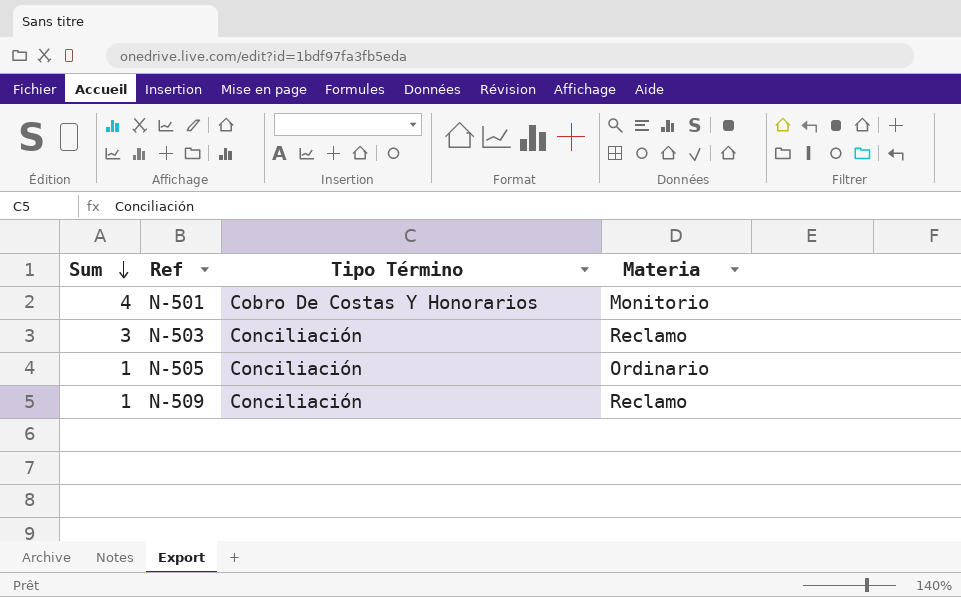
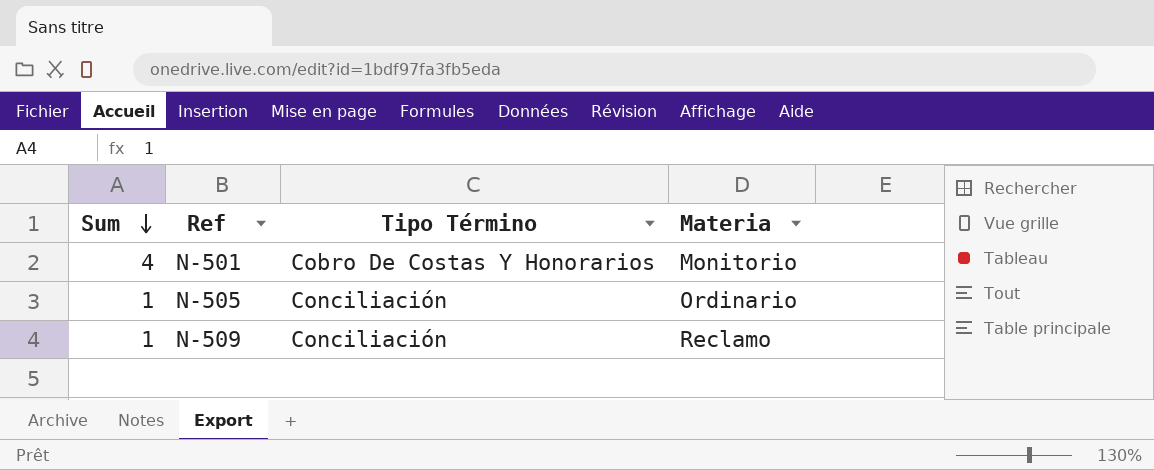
row N-503: 3 | Conciliación | Reclamo -> none

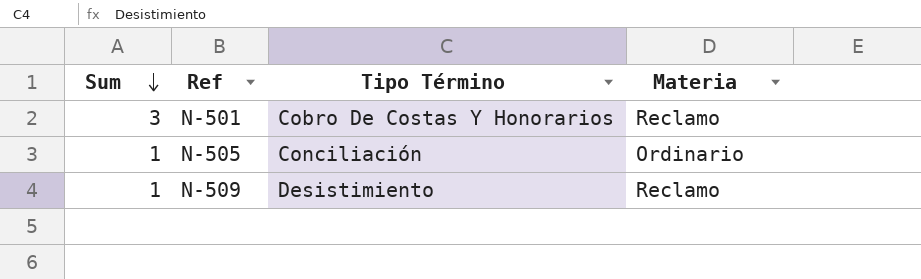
N-501 | Sum: 4 -> 3
N-501 | Materia: Monitorio -> Reclamo
N-509 | Tipo Término: Conciliación -> Desistimiento

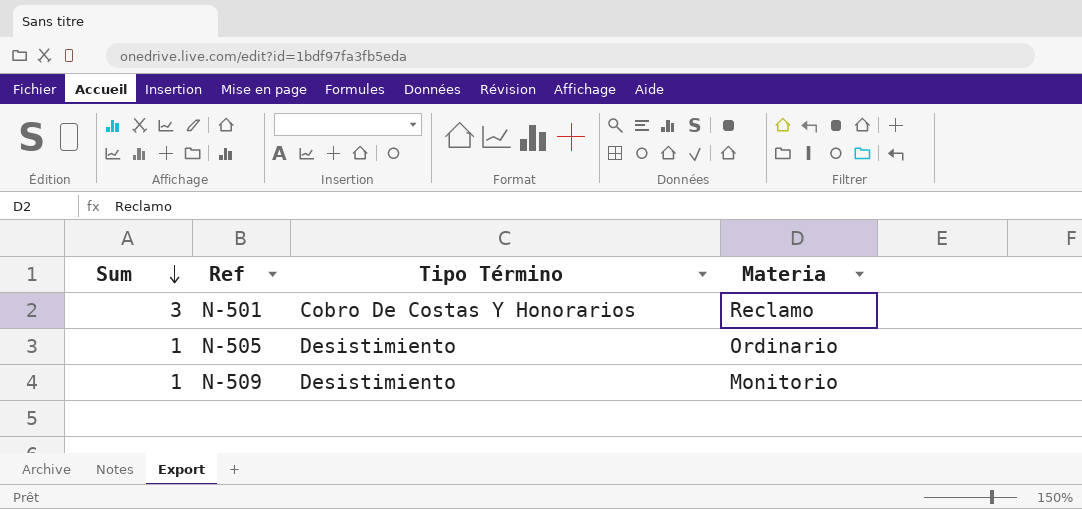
N-505 | Tipo Término: Conciliación -> Desistimiento
N-509 | Materia: Reclamo -> Monitorio

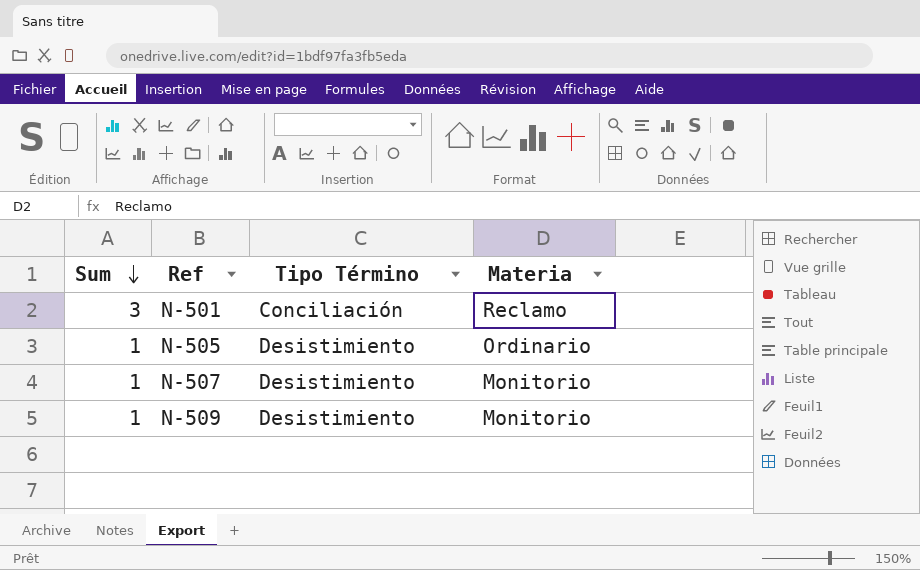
N-501 | Tipo Término: Cobro De Costas Y Honorarios -> Conciliación
row N-507: none -> 1 | Desistimiento | Monitorio

